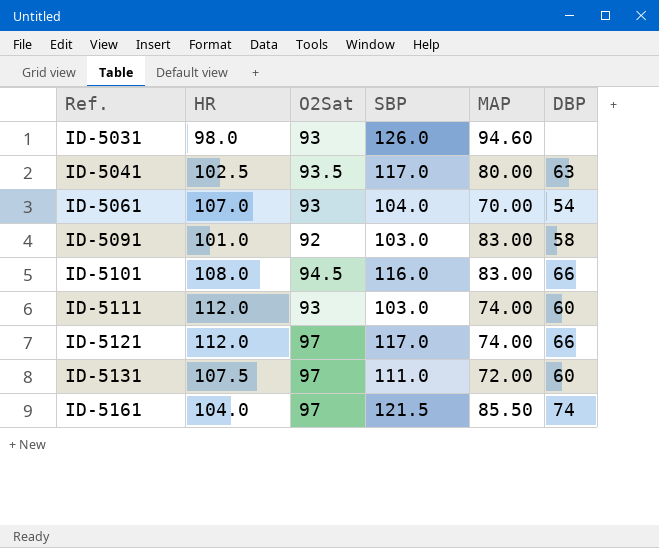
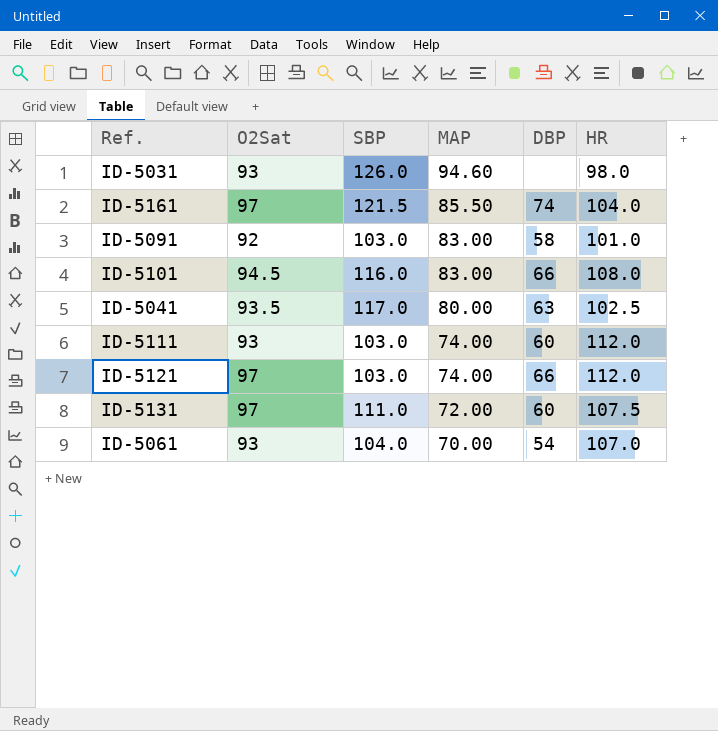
row order: Ref. ascending -> MAP descending
column HR | position: 2 -> 6
ID-5121 | SBP: 117.0 -> 103.0

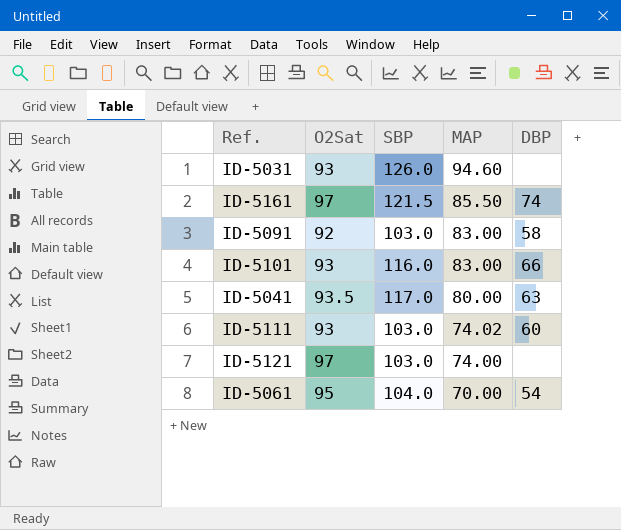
column HR | position: 6 -> none
row ID-5131: 97 | 111.0 | 72.00 | 60 | 107.5 -> none
ID-5101 | O2Sat: 94.5 -> 93
ID-5111 | MAP: 74.00 -> 74.02
ID-5121 | DBP: 66 -> none
ID-5061 | O2Sat: 93 -> 95

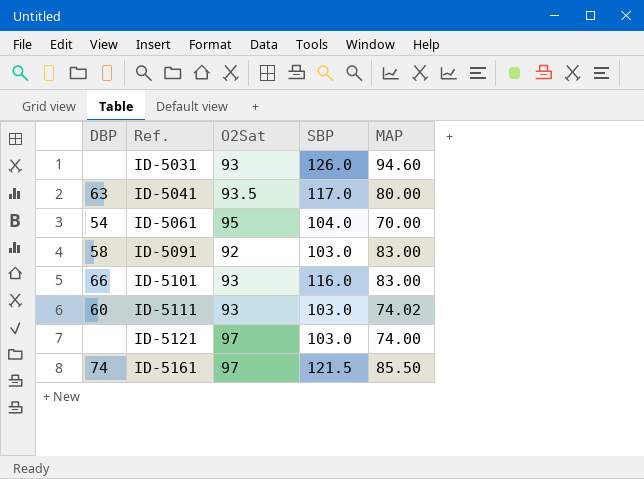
row order: MAP descending -> Ref. ascending
column DBP | position: 5 -> 1

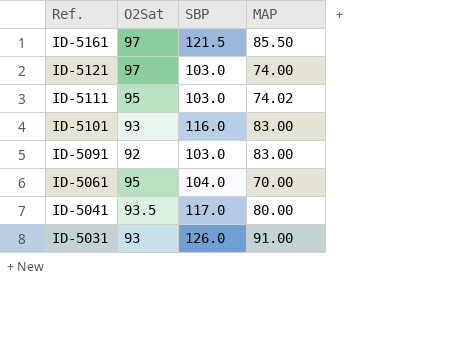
row order: Ref. ascending -> Ref. descending
column DBP | position: 1 -> none
ID-5111 | O2Sat: 93 -> 95
ID-5031 | MAP: 94.60 -> 91.00

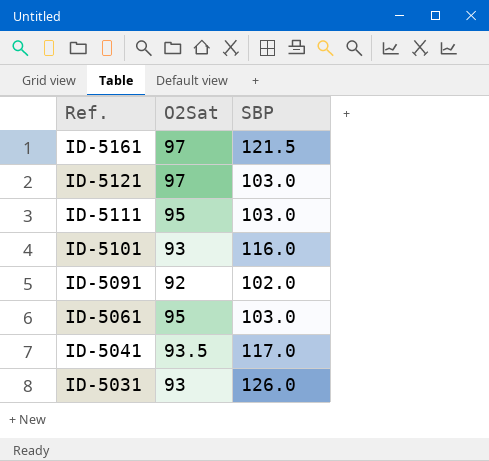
column MAP | position: 4 -> none
ID-5091 | SBP: 103.0 -> 102.0
ID-5061 | SBP: 104.0 -> 103.0

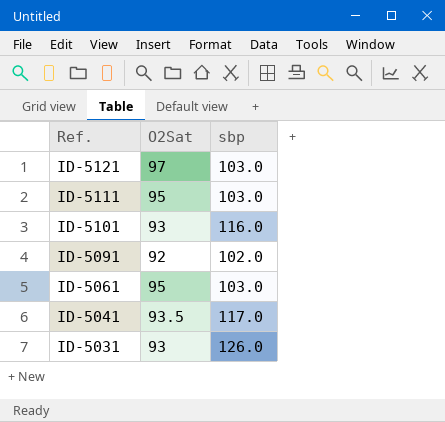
column name: SBP -> sbp
row ID-5161: 97 | 121.5 -> none

